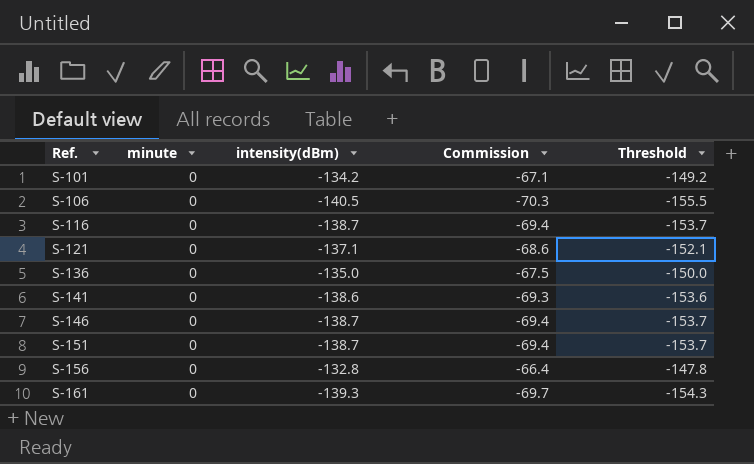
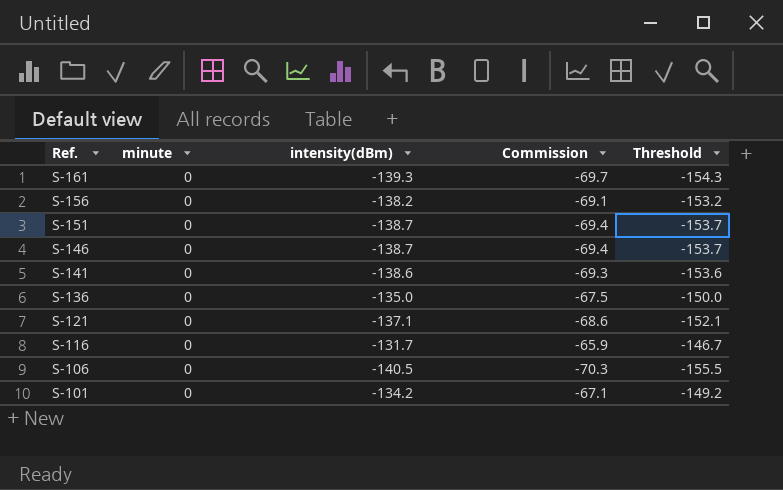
row order: Ref. ascending -> Ref. descending
S-156 | intensity(dBm): -132.8 -> -138.2
S-156 | Commission: -66.4 -> -69.1
S-156 | Threshold: -147.8 -> -153.2
S-116 | intensity(dBm): -138.7 -> -131.7
S-116 | Commission: -69.4 -> -65.9
S-116 | Threshold: -153.7 -> -146.7

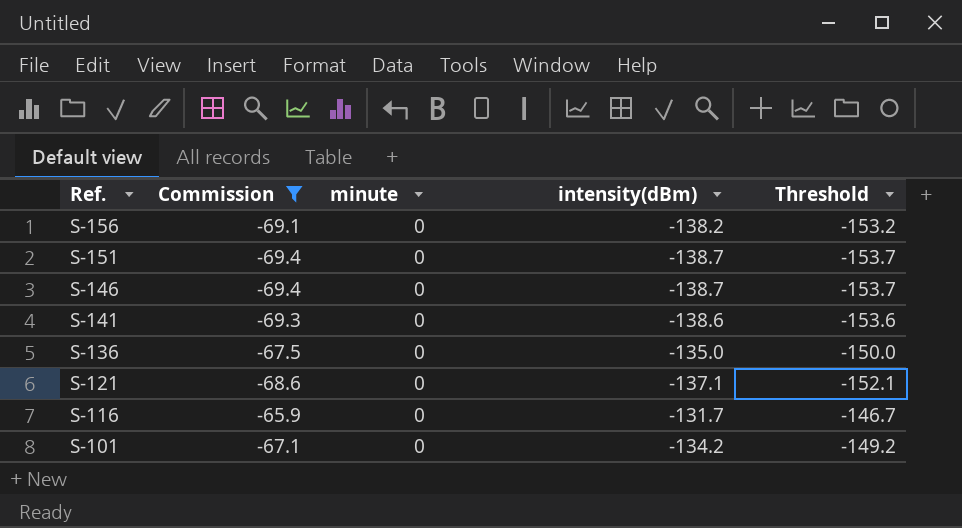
filter: none -> Commission >= -69.4
column Commission | position: 4 -> 2

